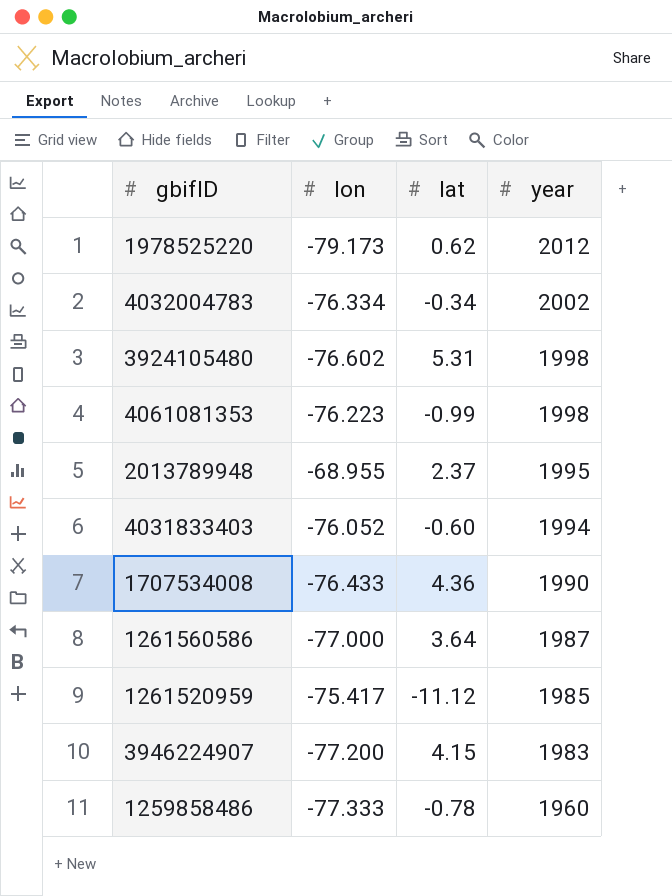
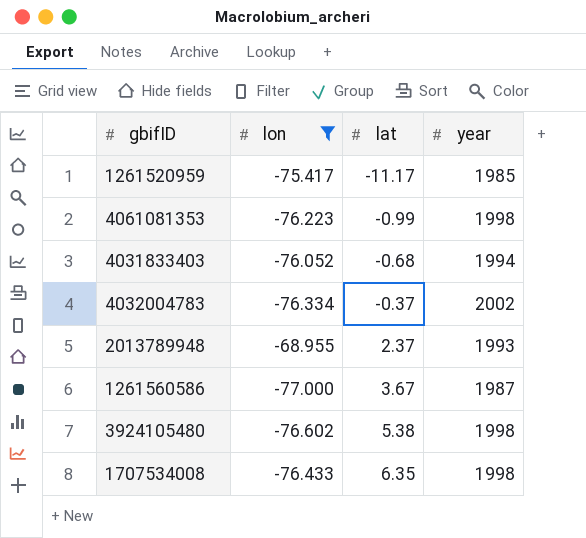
filter: none -> lon >= -77.000
row order: year descending -> lat ascending
1261520959 | lat: -11.12 -> -11.17
4031833403 | lat: -0.60 -> -0.68
4032004783 | lat: -0.34 -> -0.37
2013789948 | year: 1995 -> 1993
1261560586 | lat: 3.64 -> 3.67
3924105480 | lat: 5.31 -> 5.38
1707534008 | lat: 4.36 -> 6.35
1707534008 | year: 1990 -> 1998

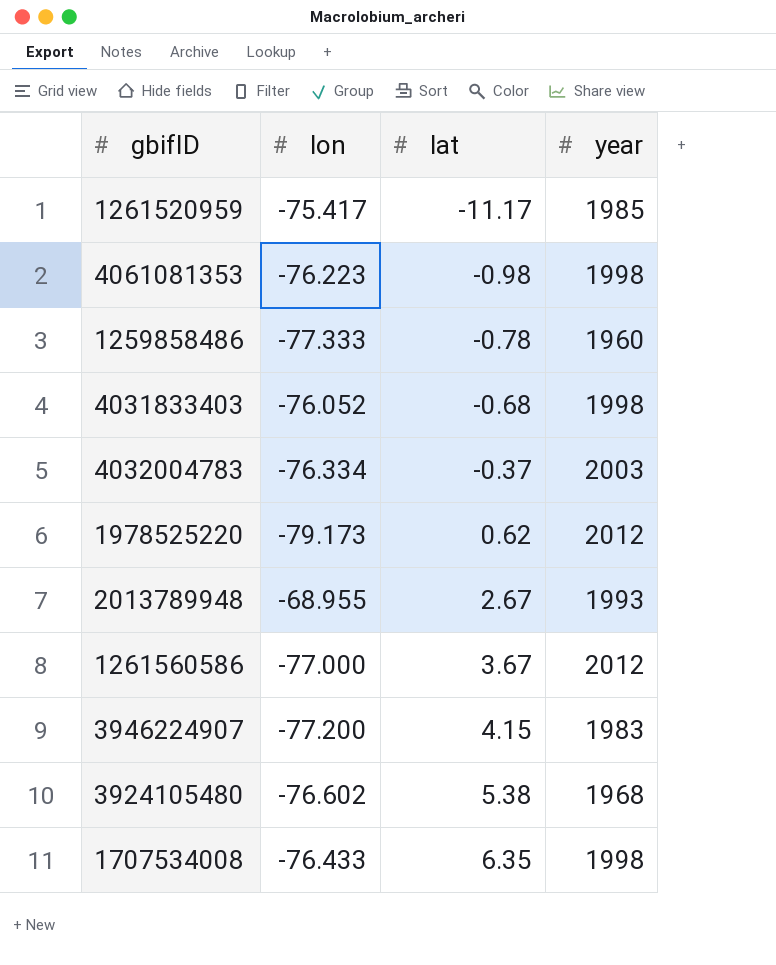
filter: lon >= -77.000 -> none
4061081353 | lat: -0.99 -> -0.98
4031833403 | year: 1994 -> 1998
4032004783 | year: 2002 -> 2003
2013789948 | lat: 2.37 -> 2.67
1261560586 | year: 1987 -> 2012
3924105480 | year: 1998 -> 1968

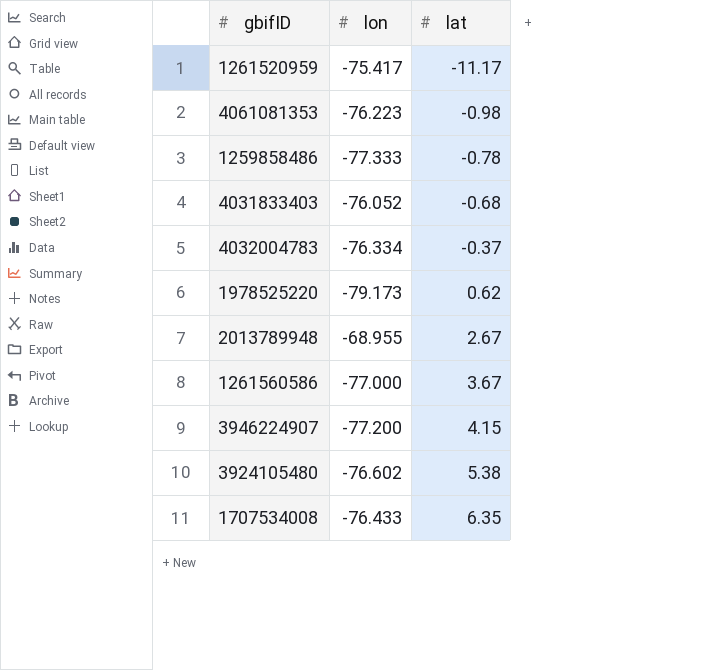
column year | position: 4 -> none

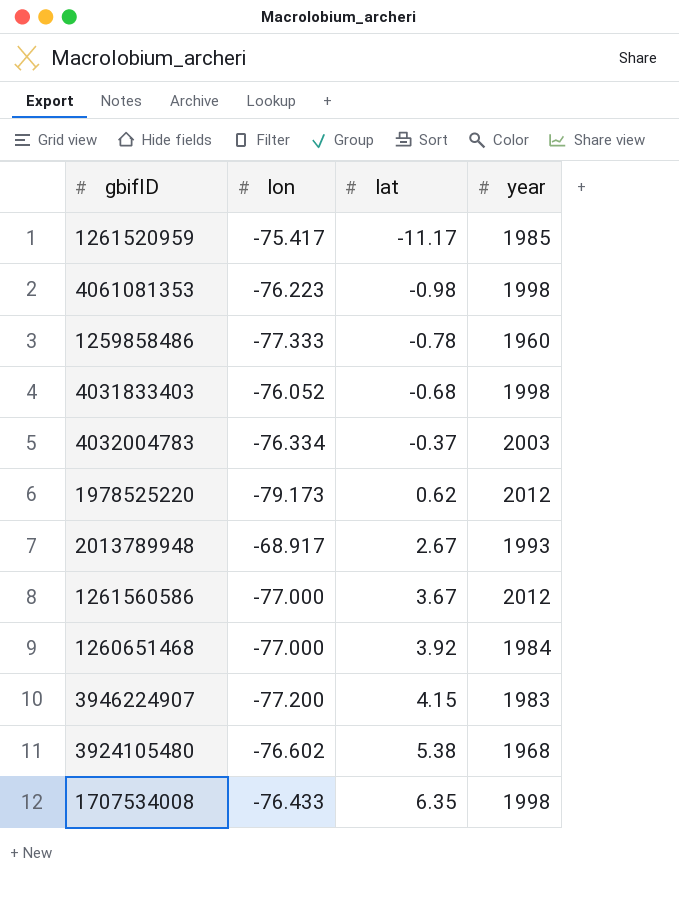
column year | position: none -> 4
2013789948 | lon: -68.955 -> -68.917
row 1260651468: none -> -77.000 | 3.92 | 1984

